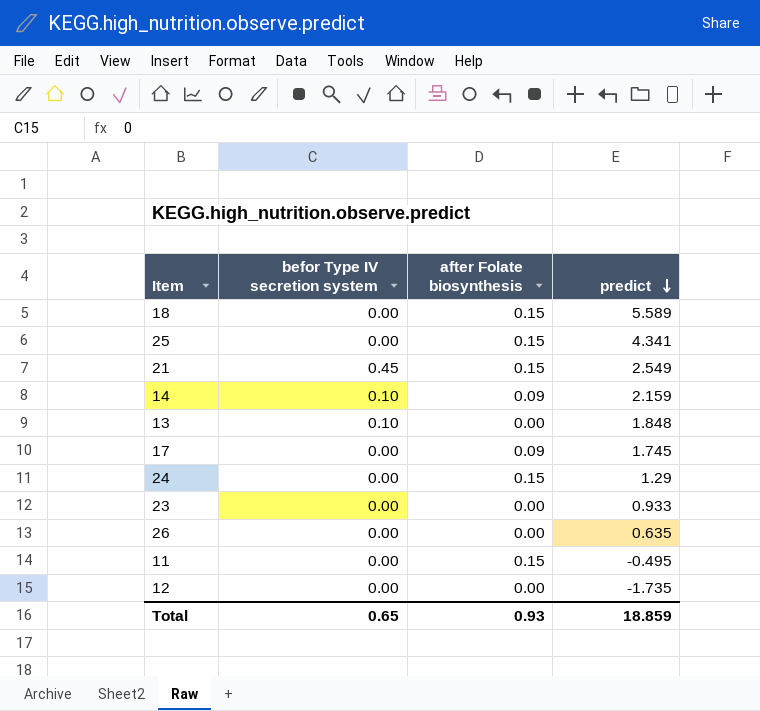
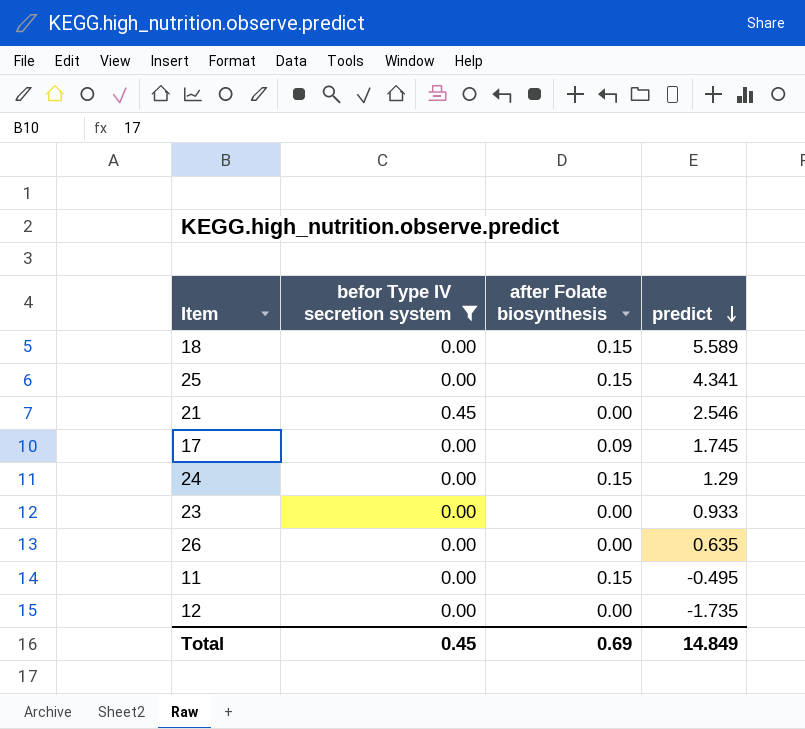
filter: none -> befor Type IV secretion system != 0.10
21 | after Folate biosynthesis: 0.15 -> 0.00
21 | predict: 2.549 -> 2.546
Total | befor Type IV secretion system: 0.65 -> 0.45
Total | after Folate biosynthesis: 0.93 -> 0.69
Total | predict: 18.859 -> 14.849

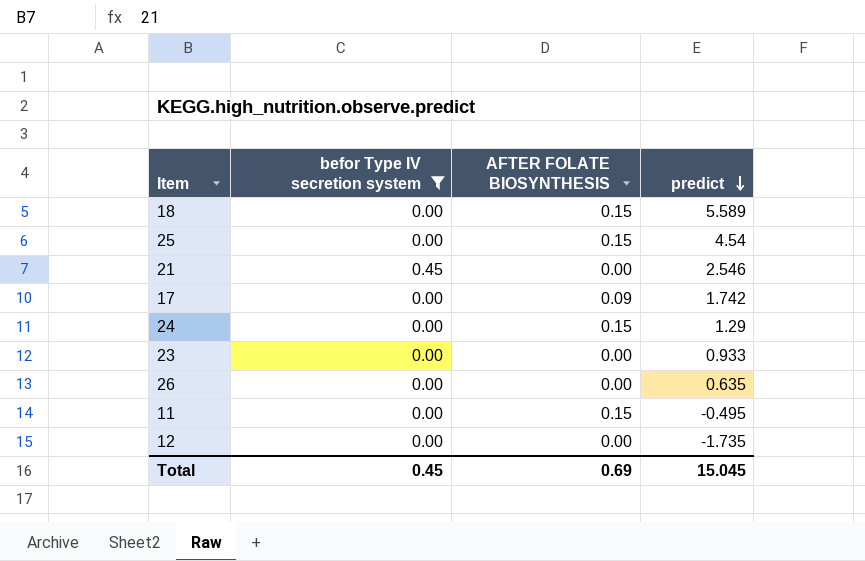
column name: after Folate biosynthesis -> AFTER FOLATE BIOSYNTHESIS
25 | predict: 4.341 -> 4.54
17 | predict: 1.745 -> 1.742
Total | predict: 14.849 -> 15.045

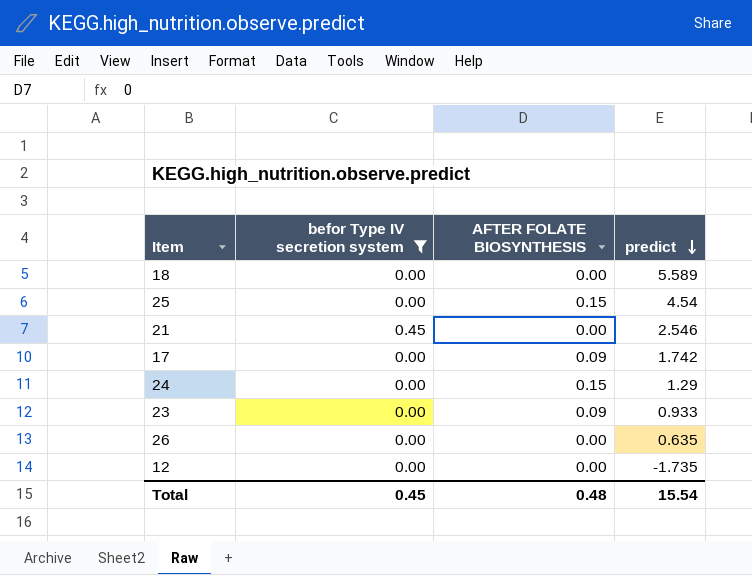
row 11: 0.00 | 0.15 | -0.495 -> none
18 | AFTER FOLATE BIOSYNTHESIS: 0.15 -> 0.00
23 | AFTER FOLATE BIOSYNTHESIS: 0.00 -> 0.09
Total | AFTER FOLATE BIOSYNTHESIS: 0.69 -> 0.48
Total | predict: 15.045 -> 15.54

